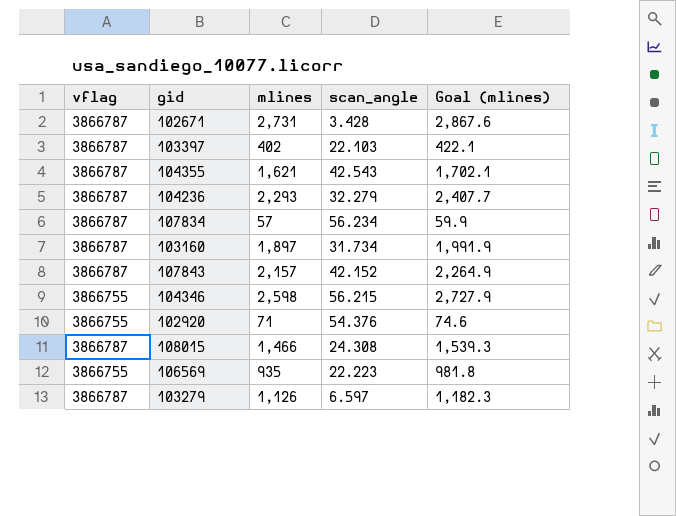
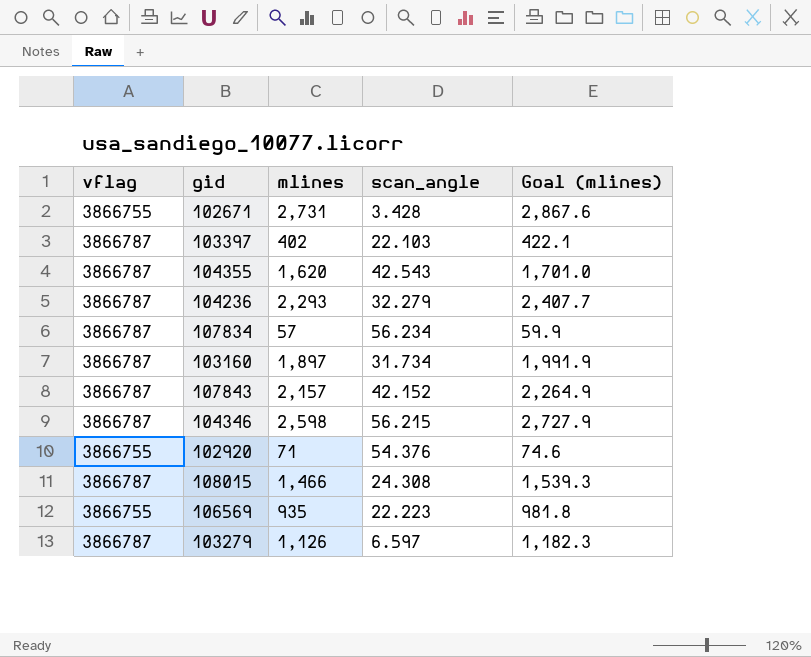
102671 | vflag: 3866787 -> 3866755
104355 | mlines: 1,621 -> 1,620
104355 | Goal (mlines): 1,702.1 -> 1,701.0
104346 | vflag: 3866755 -> 3866787

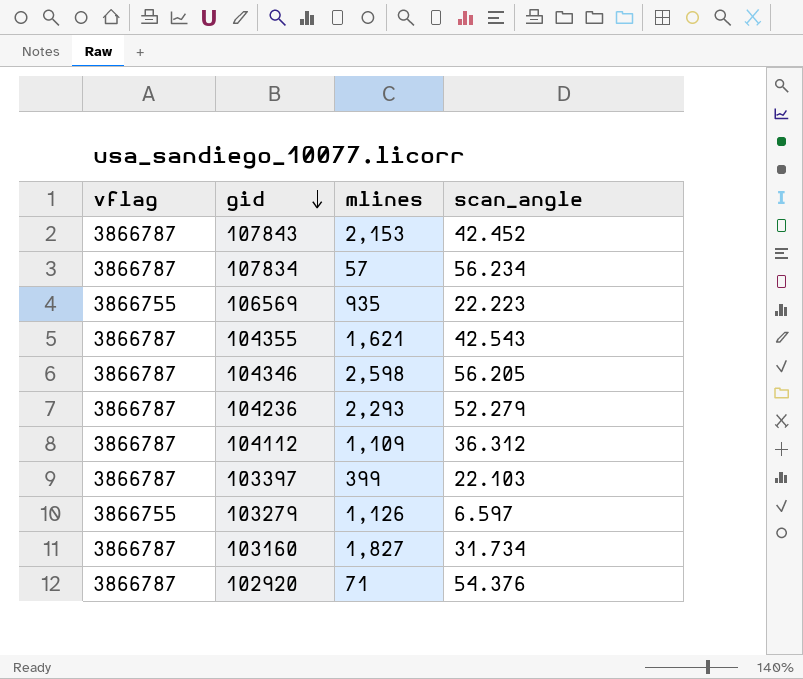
row order: none -> gid descending
column Goal (mlines) | formula: [mlines] * 1.05 -> none
row 102671: 3866755 | 2,731 | 3.428 | 2,867.6 -> none
row 108015: 3866787 | 1,466 | 24.308 | 1,539.3 -> none
107843 | mlines: 2,157 -> 2,153
107843 | scan_angle: 42.152 -> 42.452
104355 | mlines: 1,620 -> 1,621
104346 | scan_angle: 56.215 -> 56.205
104236 | scan_angle: 32.279 -> 52.279
row 104112: none -> 3866787 | 1,109 | 36.312
103397 | mlines: 402 -> 399
103279 | vflag: 3866787 -> 3866755
103160 | mlines: 1,897 -> 1,827
102920 | vflag: 3866755 -> 3866787

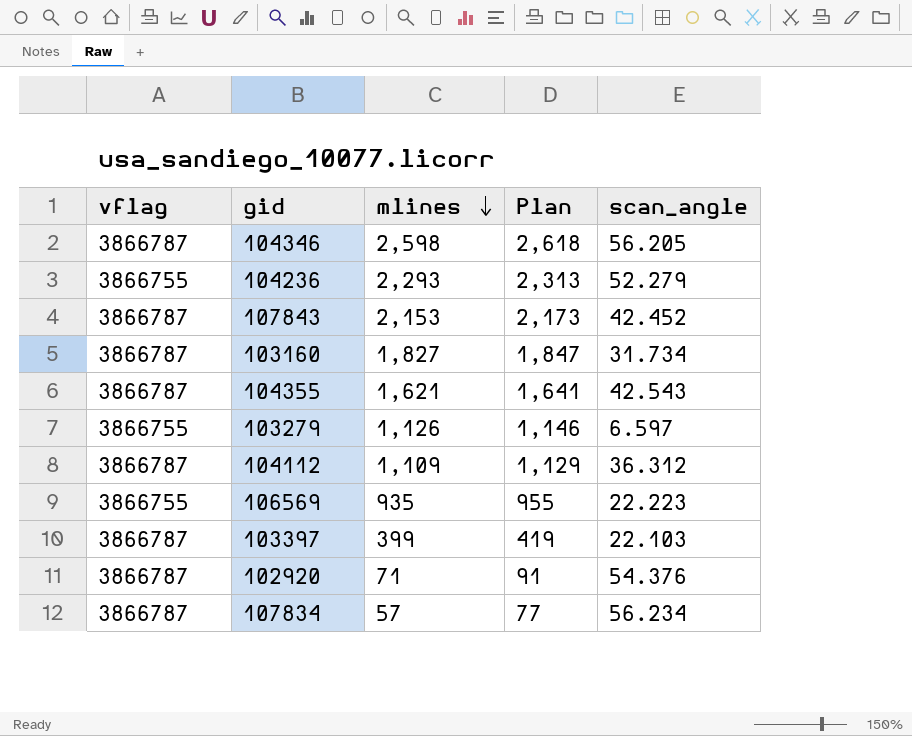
row order: gid descending -> mlines descending
column Plan | formula: none -> [mlines] + 20
104236 | vflag: 3866787 -> 3866755

